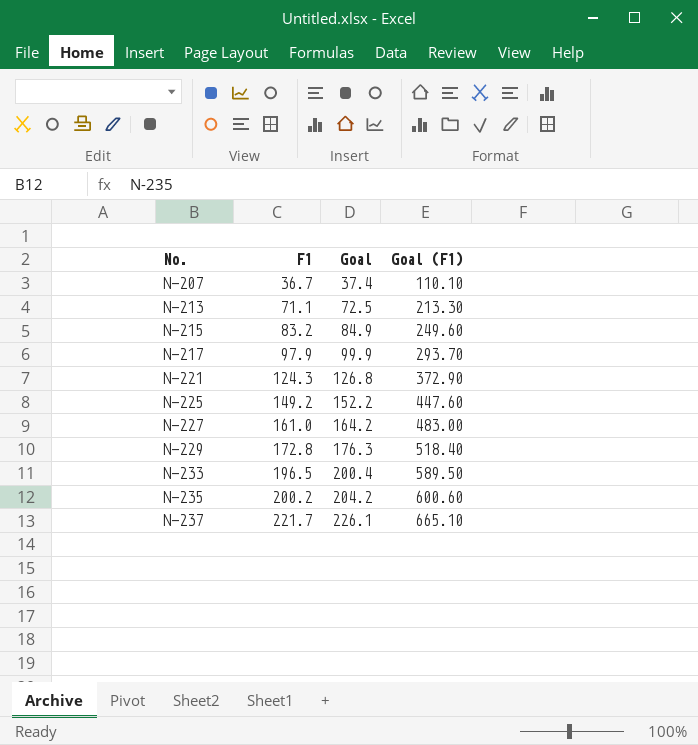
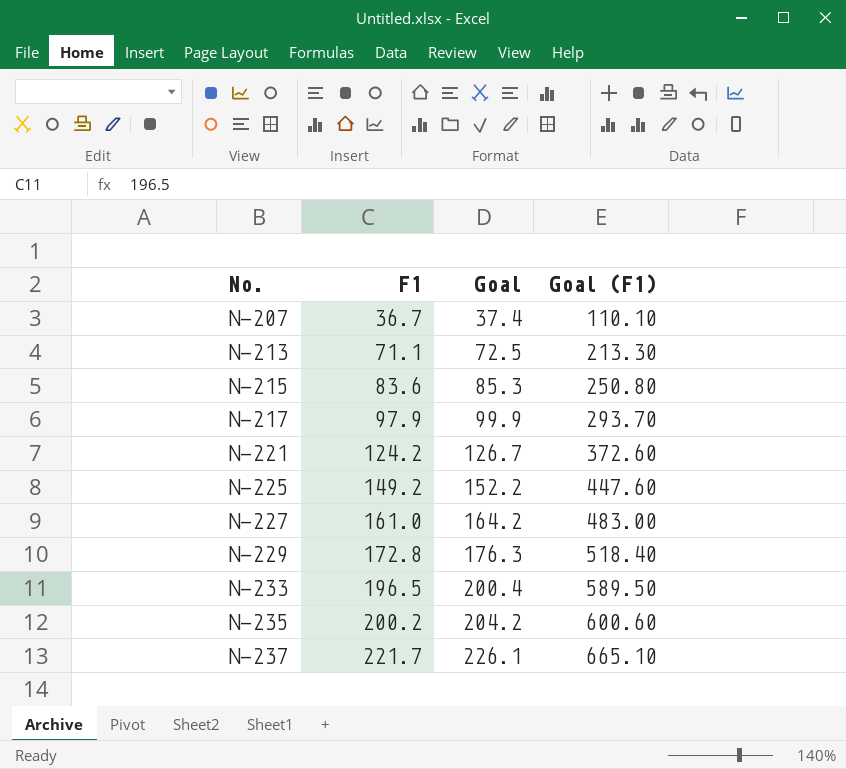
N-215 | F1: 83.2 -> 83.6
N-215 | Goal: 84.9 -> 85.3
N-215 | Goal (F1): 249.60 -> 250.80
N-221 | F1: 124.3 -> 124.2
N-221 | Goal: 126.8 -> 126.7
N-221 | Goal (F1): 372.90 -> 372.60

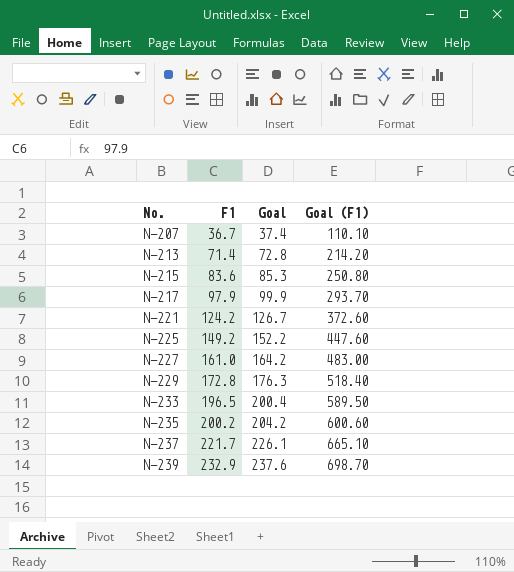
N-213 | F1: 71.1 -> 71.4
N-213 | Goal: 72.5 -> 72.8
N-213 | Goal (F1): 213.30 -> 214.20
row N-239: none -> 232.9 | 237.6 | 698.70

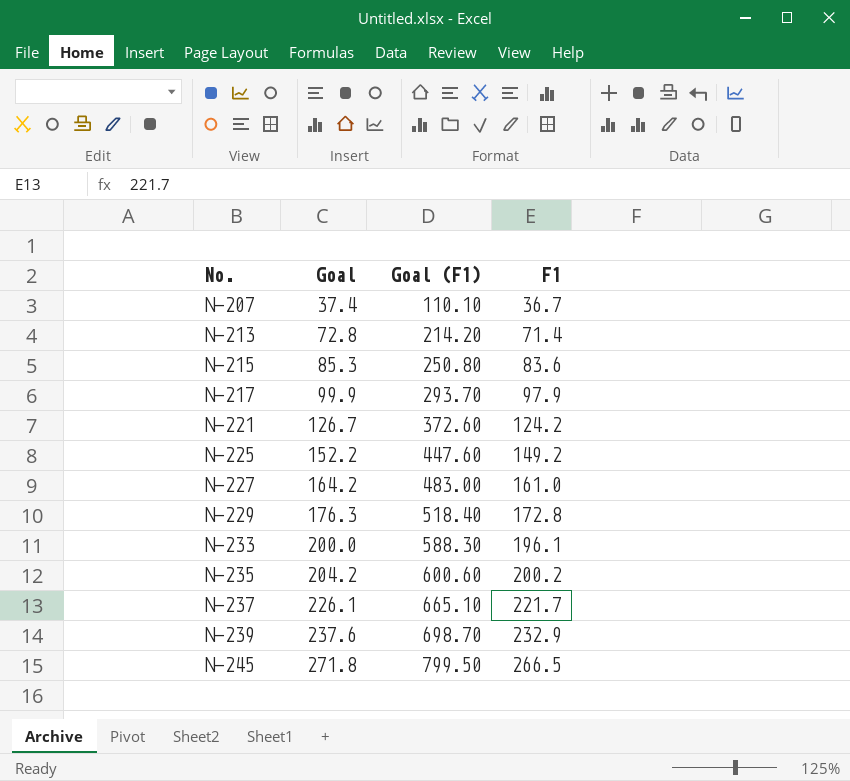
column F1 | position: 2 -> 4
N-233 | Goal: 200.4 -> 200.0
N-233 | Goal (F1): 589.50 -> 588.30
N-233 | F1: 196.5 -> 196.1
row N-245: none -> 271.8 | 799.50 | 266.5

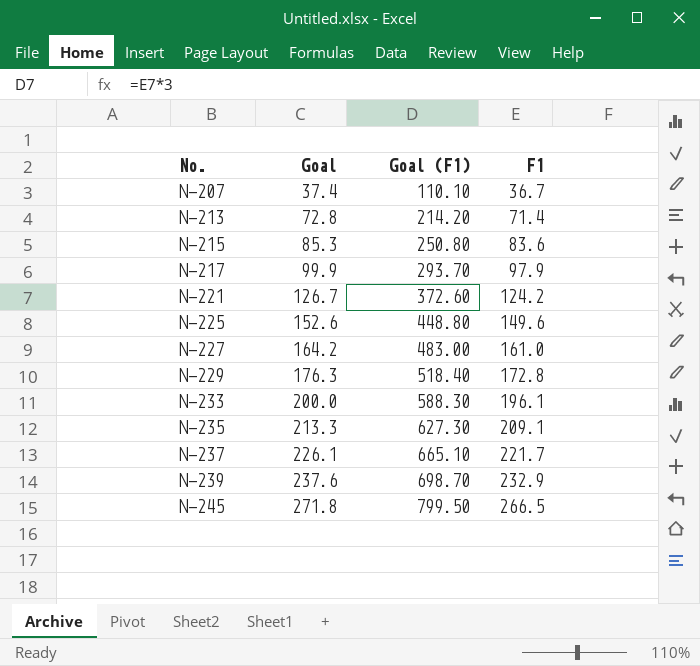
N-225 | Goal: 152.2 -> 152.6
N-225 | Goal (F1): 447.60 -> 448.80
N-225 | F1: 149.2 -> 149.6
N-235 | Goal: 204.2 -> 213.3
N-235 | Goal (F1): 600.60 -> 627.30
N-235 | F1: 200.2 -> 209.1

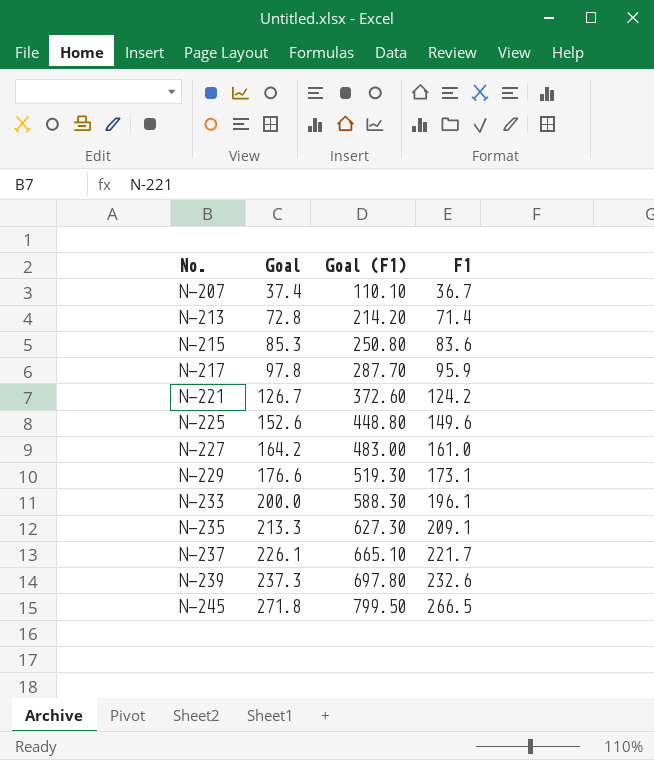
N-217 | Goal: 99.9 -> 97.8
N-217 | Goal (F1): 293.70 -> 287.70
N-217 | F1: 97.9 -> 95.9
N-229 | Goal: 176.3 -> 176.6
N-229 | Goal (F1): 518.40 -> 519.30
N-229 | F1: 172.8 -> 173.1
N-239 | Goal: 237.6 -> 237.3
N-239 | Goal (F1): 698.70 -> 697.80
N-239 | F1: 232.9 -> 232.6

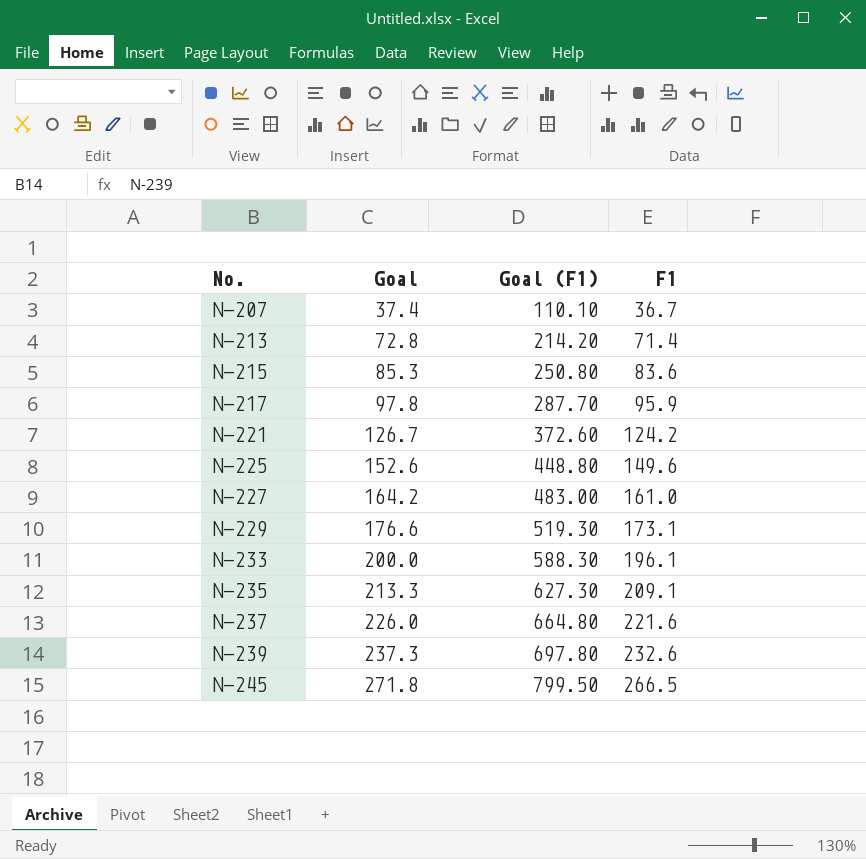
N-237 | Goal: 226.1 -> 226.0
N-237 | Goal (F1): 665.10 -> 664.80
N-237 | F1: 221.7 -> 221.6

